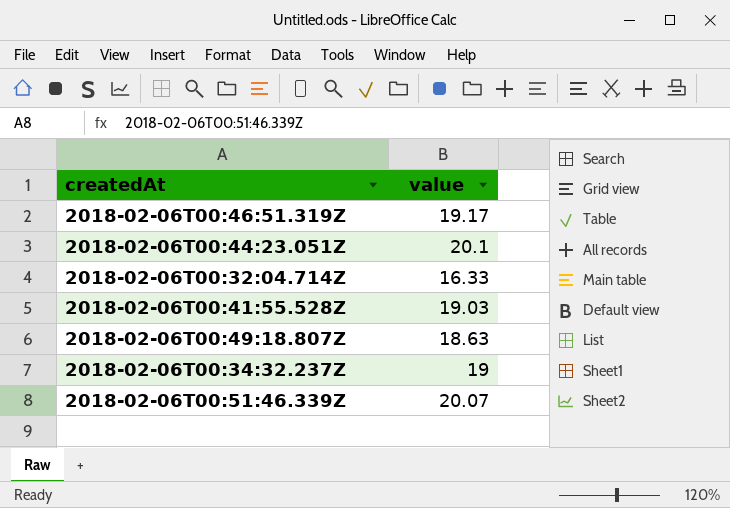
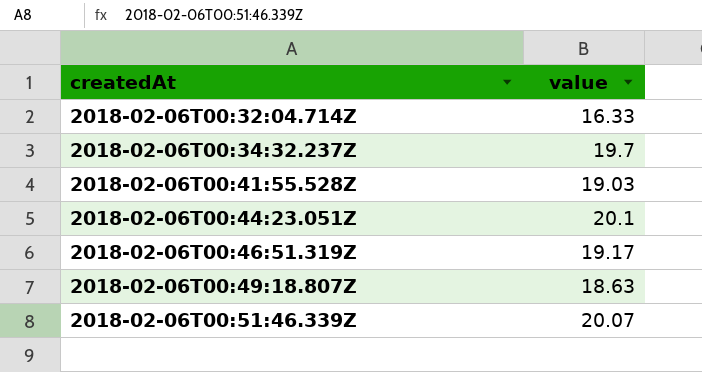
row order: none -> createdAt ascending
2018-02-06T00:34:32.237Z | value: 19 -> 19.7

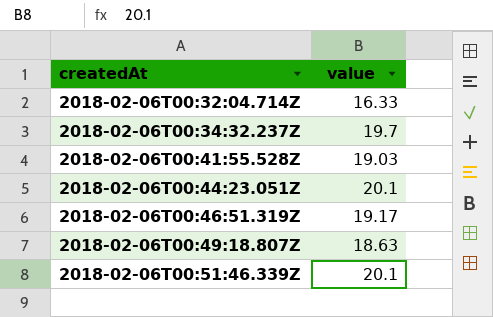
2018-02-06T00:51:46.339Z | value: 20.07 -> 20.1

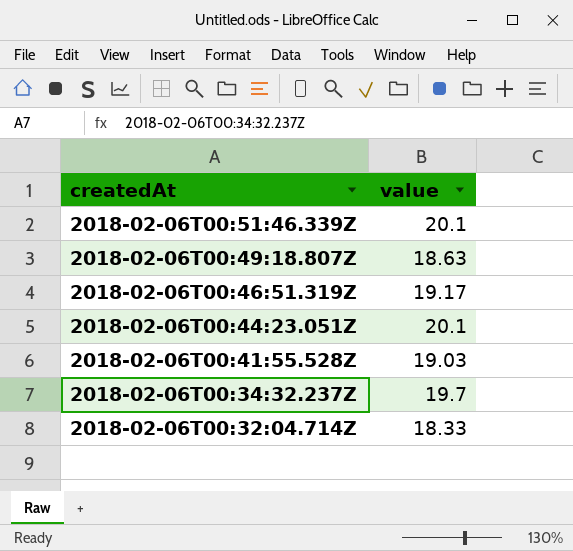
row order: createdAt ascending -> createdAt descending
2018-02-06T00:32:04.714Z | value: 16.33 -> 18.33

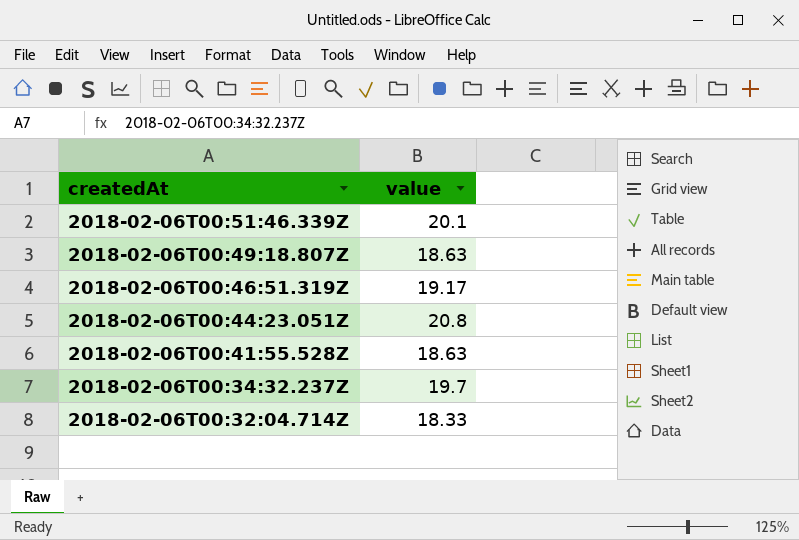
2018-02-06T00:44:23.051Z | value: 20.1 -> 20.8
2018-02-06T00:41:55.528Z | value: 19.03 -> 18.63

